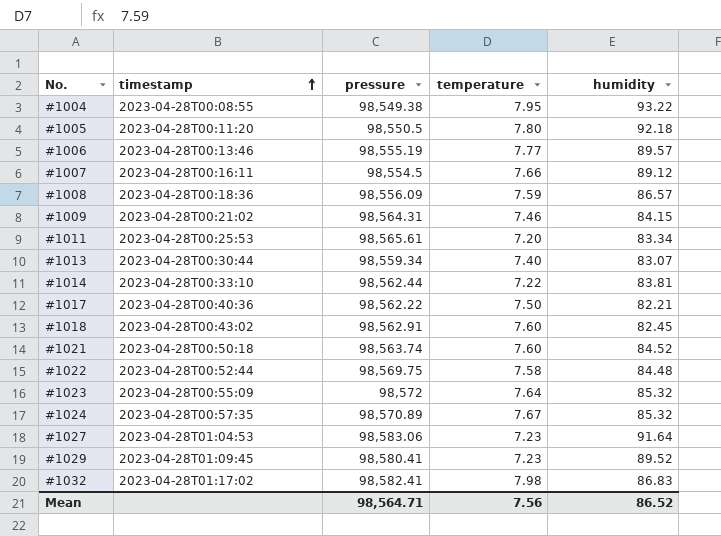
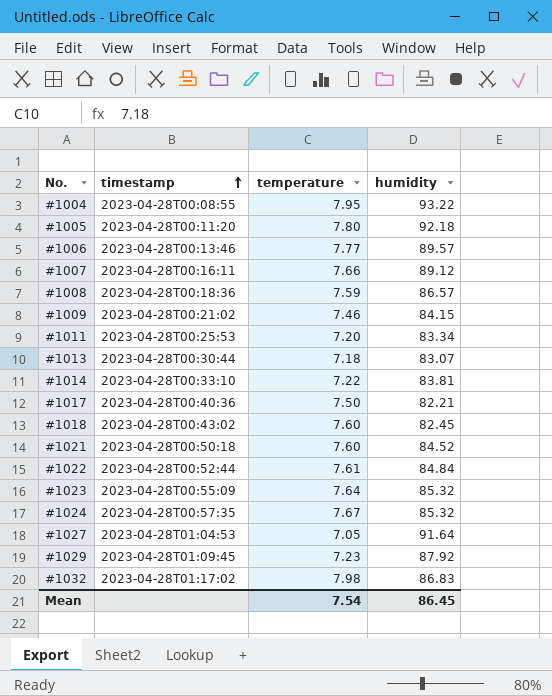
column pressure | position: 3 -> none
#1013 | temperature: 7.40 -> 7.18
#1022 | temperature: 7.58 -> 7.61
#1022 | humidity: 84.48 -> 84.84
#1027 | temperature: 7.23 -> 7.05
#1029 | humidity: 89.52 -> 87.92
Mean | temperature: 7.56 -> 7.54
Mean | humidity: 86.52 -> 86.45

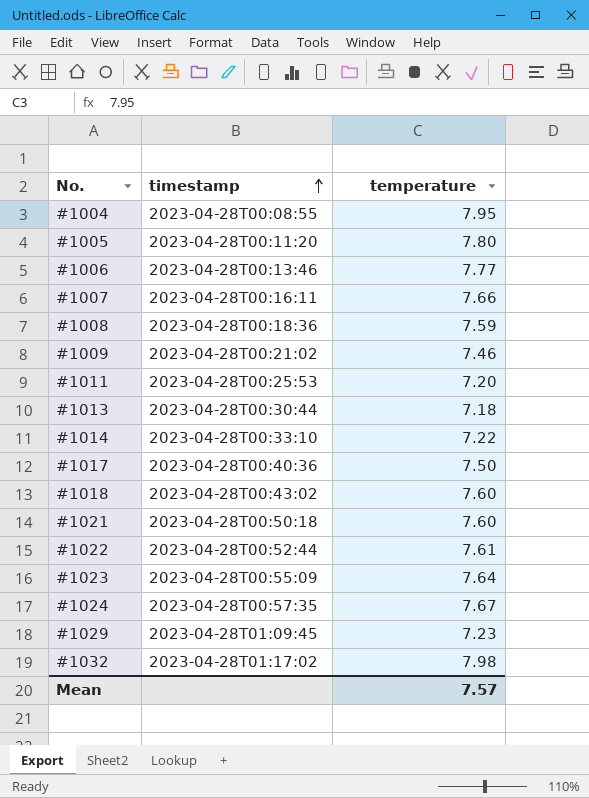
column humidity | position: 4 -> none
row #1027: 2023-04-28T01:04:53 | 7.05 | 91.64 -> none
Mean | temperature: 7.54 -> 7.57

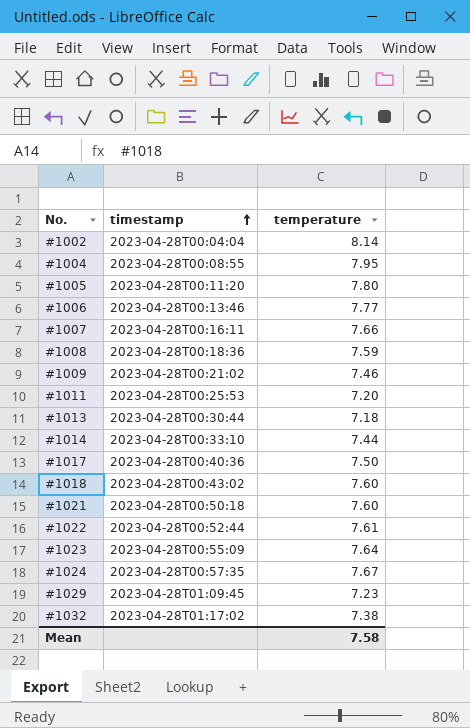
row #1002: none -> 2023-04-28T00:04:04 | 8.14
#1014 | temperature: 7.22 -> 7.44
#1032 | temperature: 7.98 -> 7.38
Mean | temperature: 7.57 -> 7.58

